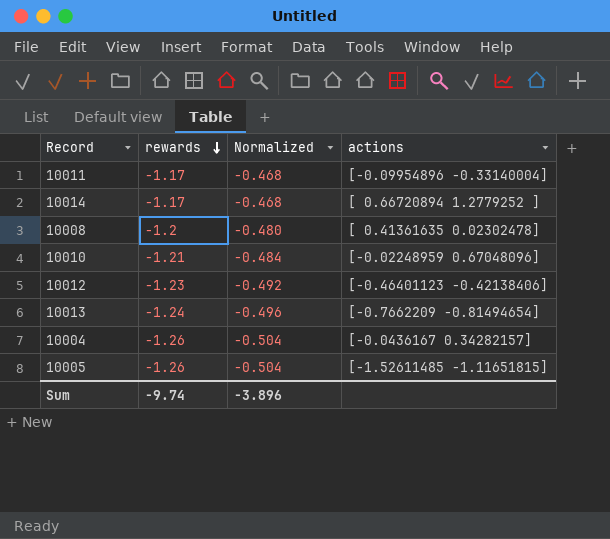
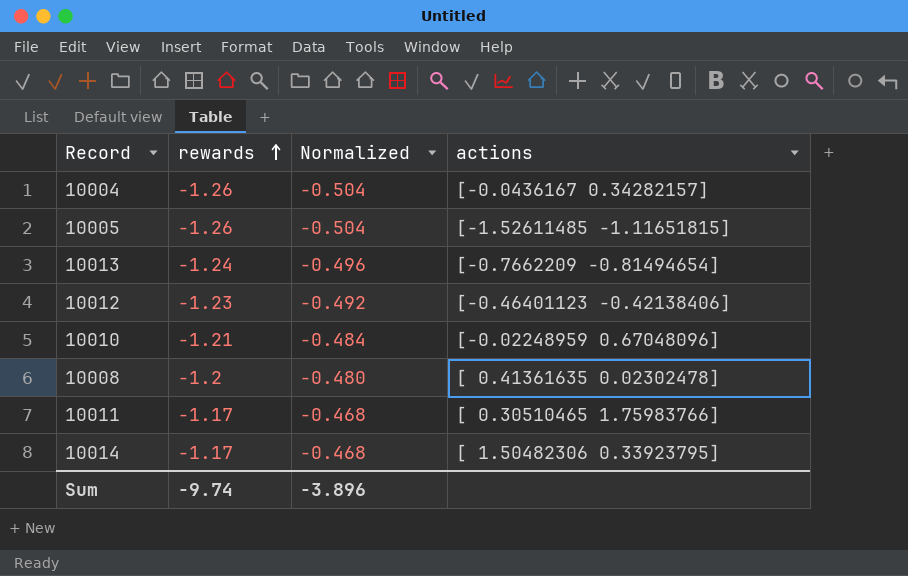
row order: rewards descending -> rewards ascending
10011 | actions: [-0.09954896 -0.33140004] -> [ 0.30510465 1.75983766]
10014 | actions: [ 0.66720894 1.2779252 ] -> [ 1.50482306 0.33923795]

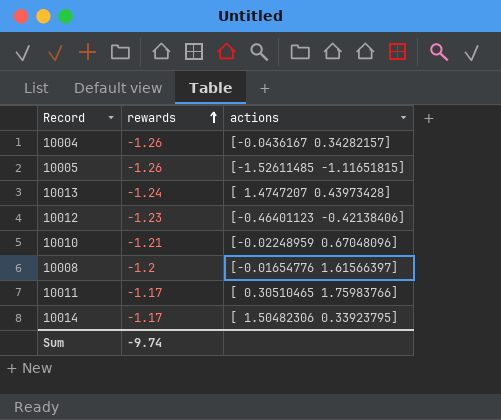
column Normalized | formula: [rewards] * 0.4 -> none
10013 | actions: [-0.7662209 -0.81494654] -> [ 1.4747207 0.43973428]
10008 | actions: [ 0.41361635 0.02302478] -> [-0.01654776 1.61566397]

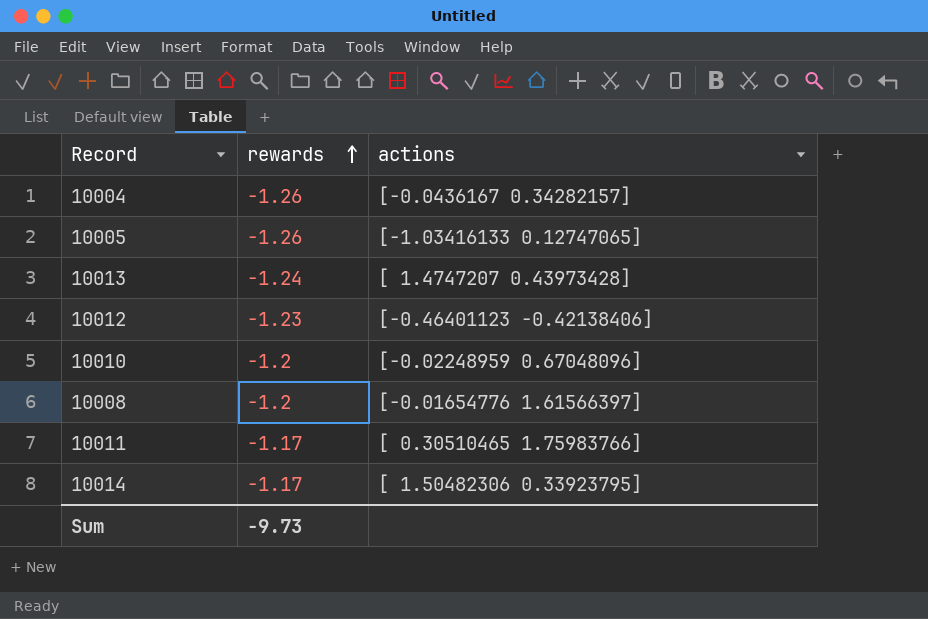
10005 | actions: [-1.52611485 -1.11651815] -> [-1.03416133 0.12747065]
10010 | rewards: -1.21 -> -1.2
Sum | rewards: -9.74 -> -9.73

